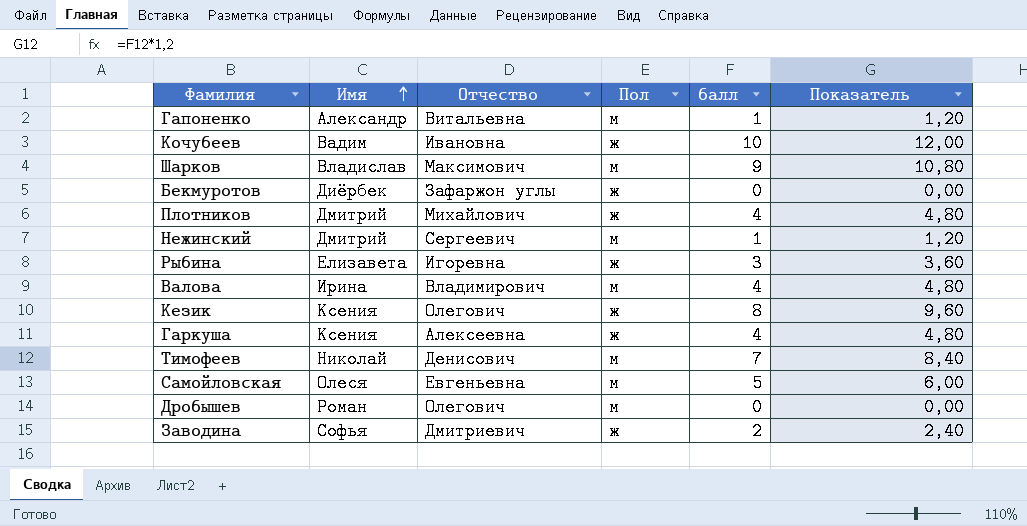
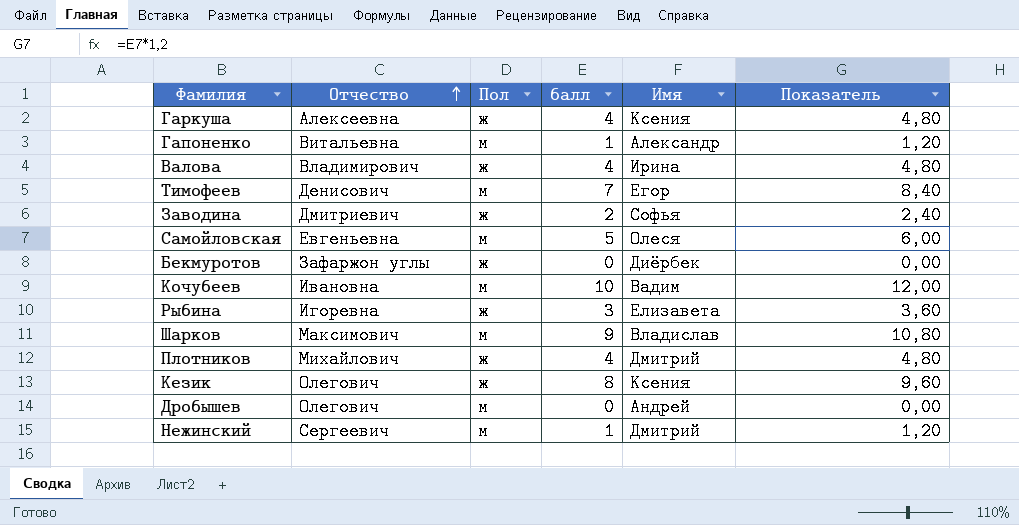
row order: Имя ascending -> Отчество ascending
column Имя | position: 2 -> 5
Валова | Пол: м -> ж
Тимофеев | Имя: Николай -> Егор
Кочубеев | Пол: ж -> м
Дробышев | Имя: Роман -> Андрей

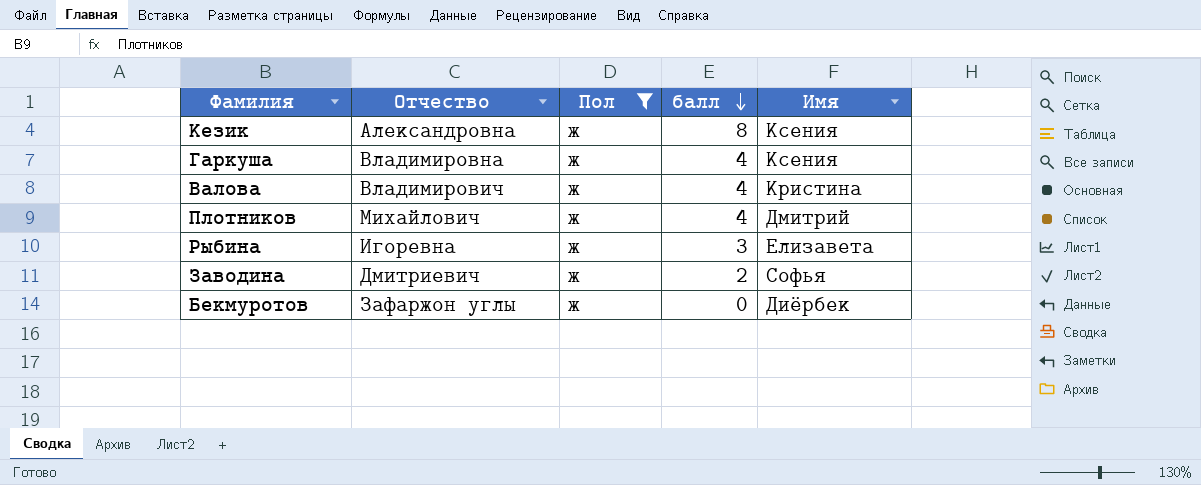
filter: none -> Пол = ж
row order: Отчество ascending -> балл descending
column Показатель | formula: [балл] * 1,2 -> none
Кезик | Отчество: Олегович -> Александровна
Гаркуша | Отчество: Алексеевна -> Владимировна
Валова | Имя: Ирина -> Кристина

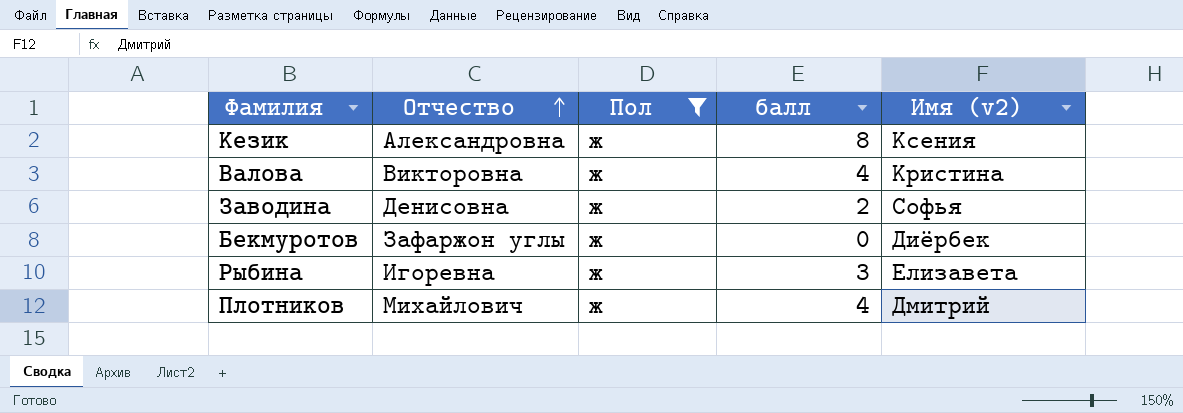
row order: балл descending -> Отчество ascending
column name: Имя -> Имя (v2)
row Гаркуша: Владимировна | ж | 4 | Ксения -> none
Валова | Отчество: Владимирович -> Викторовна
Заводина | Отчество: Дмитриевич -> Денисовна

